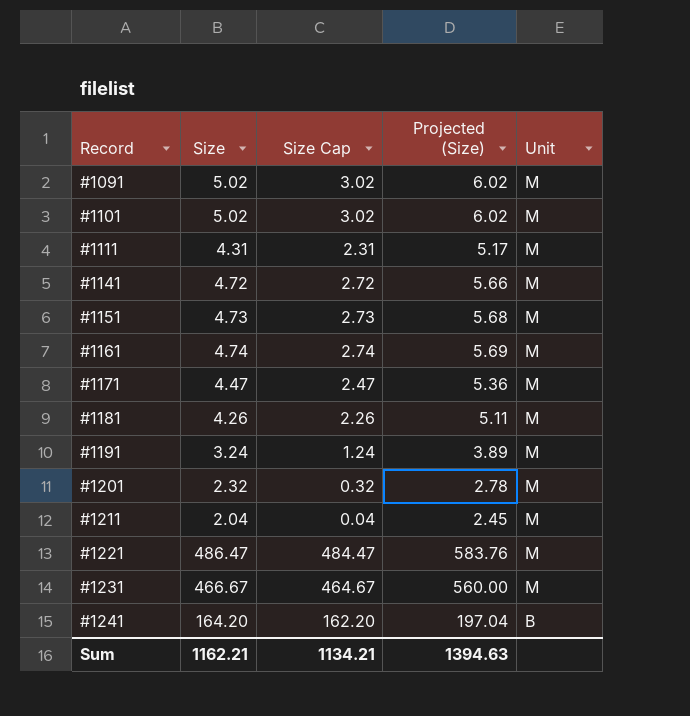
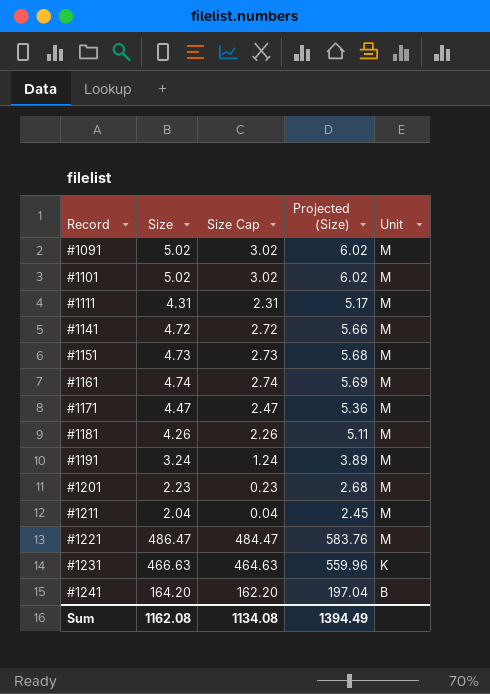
#1201 | Size: 2.32 -> 2.23
#1201 | Size Cap: 0.32 -> 0.23
#1201 | Projected (Size): 2.78 -> 2.68
#1231 | Size: 466.67 -> 466.63
#1231 | Size Cap: 464.67 -> 464.63
#1231 | Projected (Size): 560.00 -> 559.96
#1231 | Unit: M -> K
Sum | Size: 1162.21 -> 1162.08
Sum | Size Cap: 1134.21 -> 1134.08
Sum | Projected (Size): 1394.63 -> 1394.49

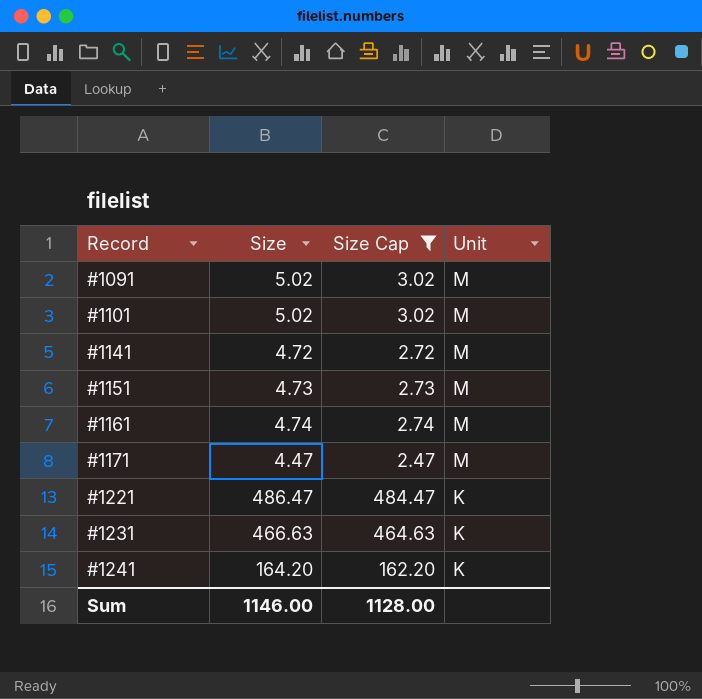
filter: none -> Size Cap >= 2.47
column Projected (Size) | formula: [Size] * 1.2 -> none
#1221 | Unit: M -> K
#1241 | Unit: B -> K
Sum | Size: 1162.08 -> 1146.00
Sum | Size Cap: 1134.08 -> 1128.00

